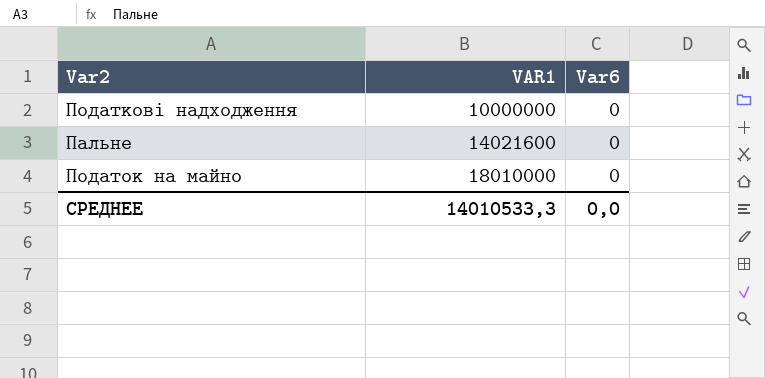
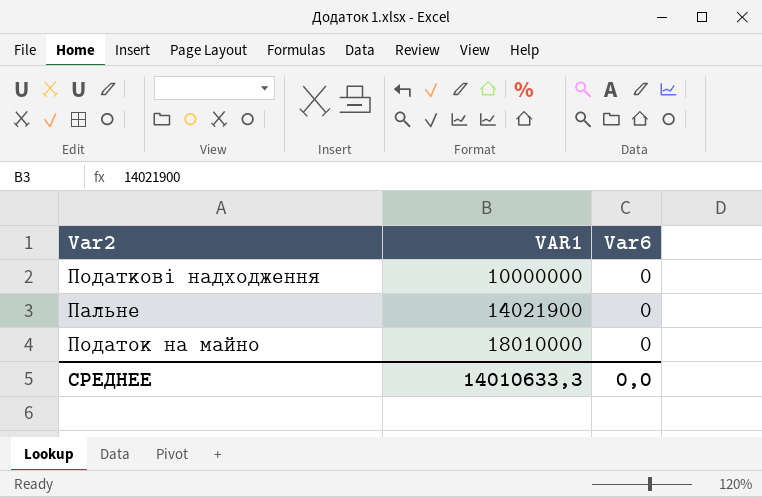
Пальне | VAR1: 14021600 -> 14021900
СРЕДНЕЕ | VAR1: 14010533,3 -> 14010633,3

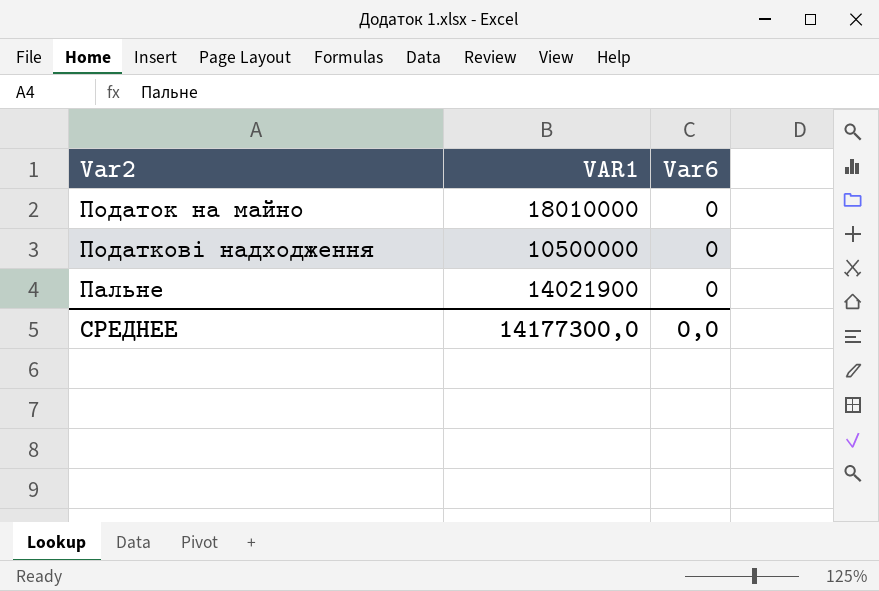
row order: VAR1 ascending -> Var2 descending
Податкові надходження | VAR1: 10000000 -> 10500000
СРЕДНЕЕ | VAR1: 14010633,3 -> 14177300,0

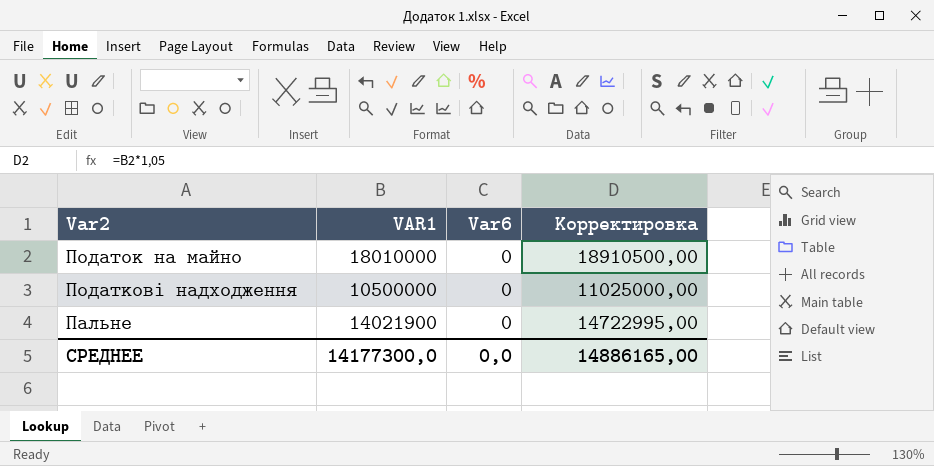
column Корректировка | formula: none -> [VAR1] * 1,05

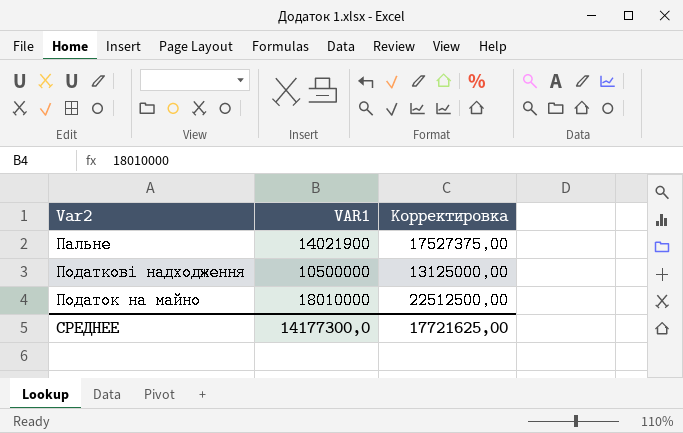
row order: Var2 descending -> Var2 ascending
column Var6 | position: 3 -> none
column Корректировка | formula: [VAR1] * 1,05 -> [VAR1] * 1,25
СРЕДНЕЕ | Корректировка: 14886165,00 -> 17721625,00

